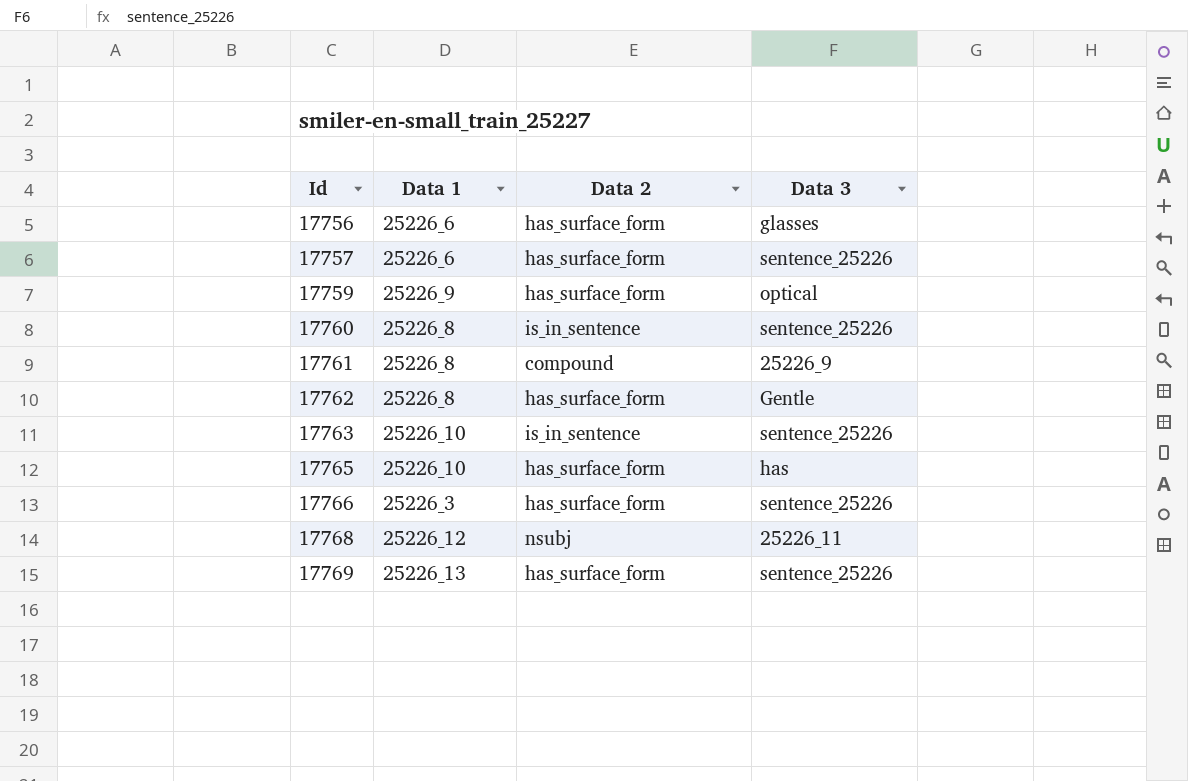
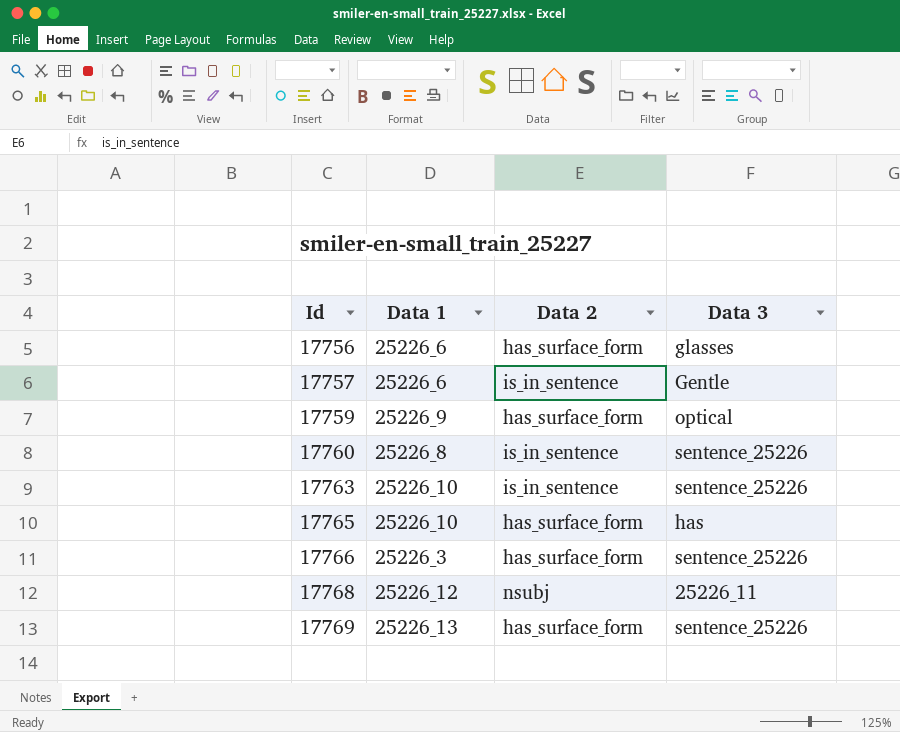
row 17761: 25226_8 | compound | 25226_9 -> none
row 17762: 25226_8 | has_surface_form | Gentle -> none
17757 | Data 2: has_surface_form -> is_in_sentence
17757 | Data 3: sentence_25226 -> Gentle

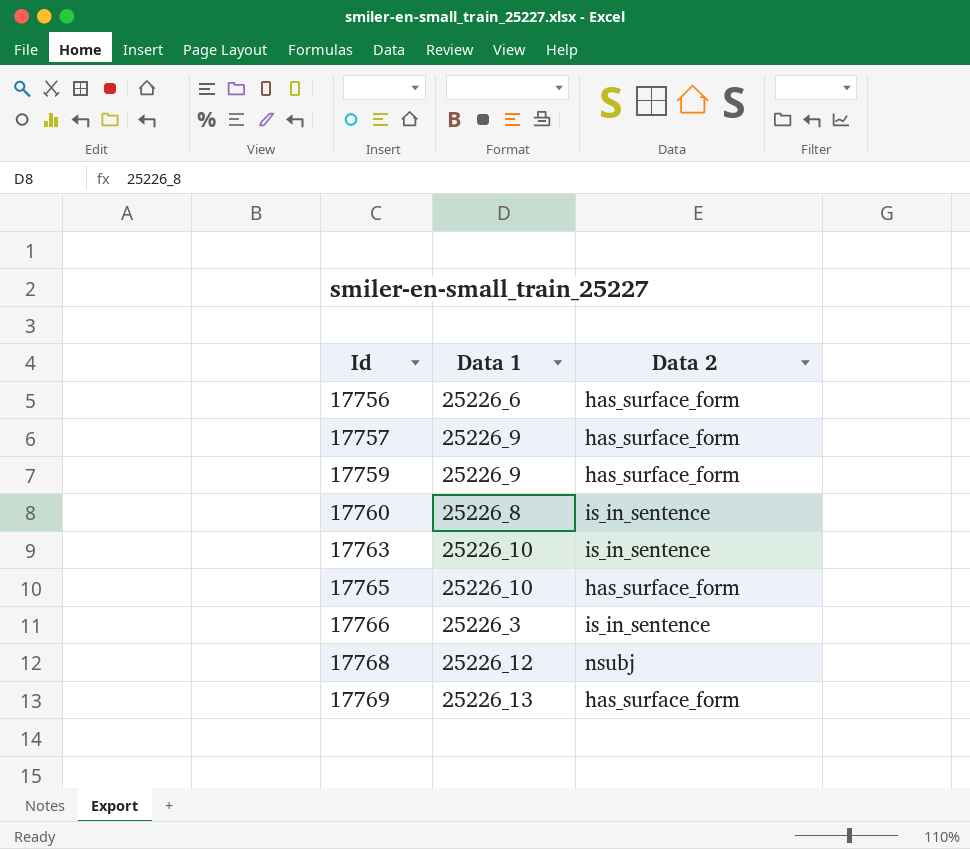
column Data 3 | position: 4 -> none
17757 | Data 1: 25226_6 -> 25226_9
17757 | Data 2: is_in_sentence -> has_surface_form
17766 | Data 2: has_surface_form -> is_in_sentence

